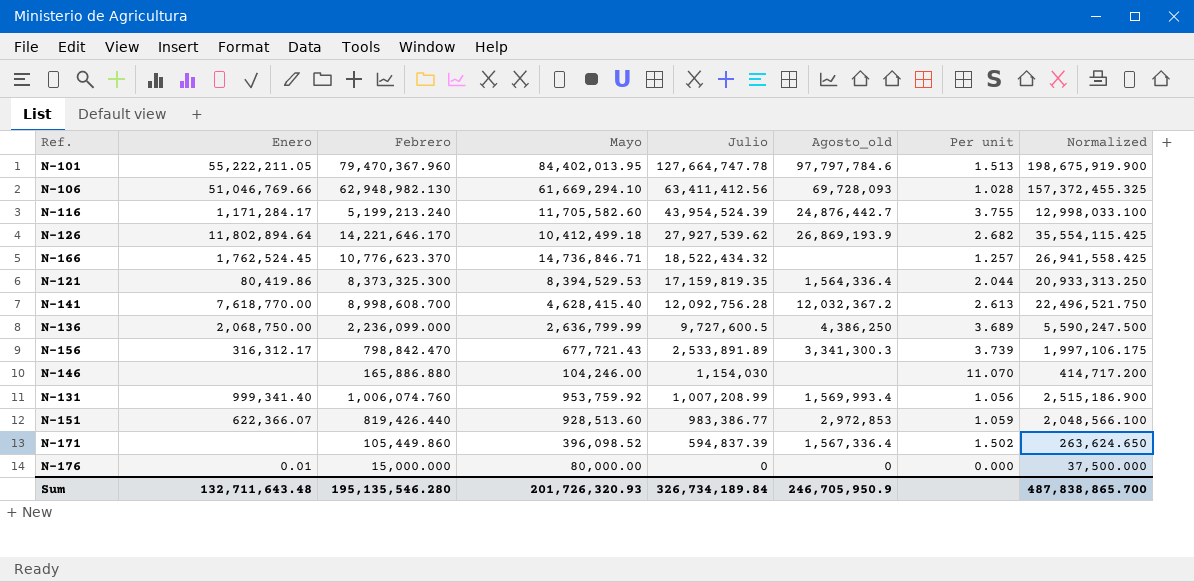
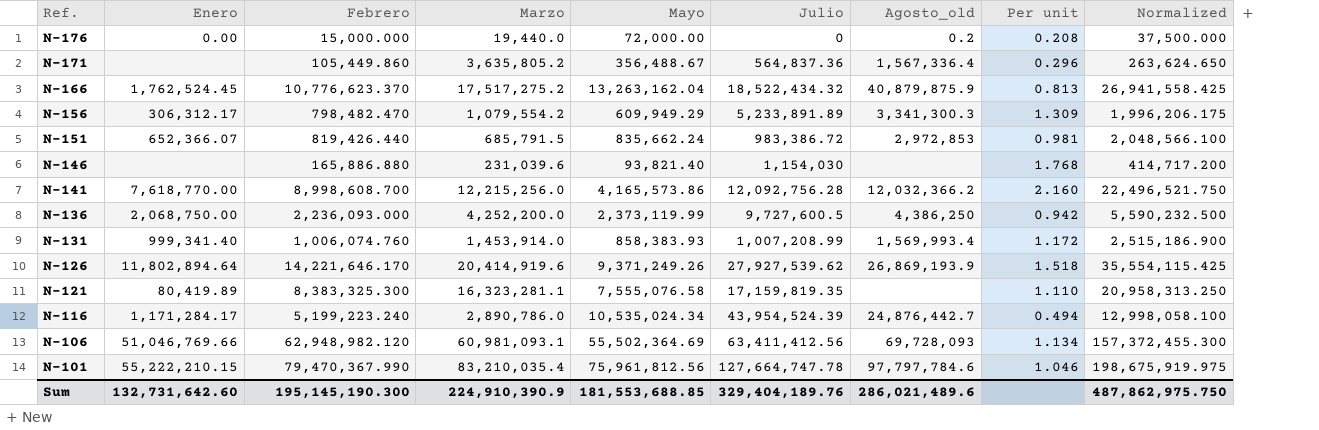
row order: Julio descending -> Ref. descending
column Marzo | position: none -> 4
column Per unit | formula: [Julio] / [Mayo] -> [Febrero] / [Mayo]
N-176 | Enero: 0.01 -> 0.00
N-176 | Mayo: 80,000.00 -> 72,000.00
N-176 | Agosto_old: 0 -> 0.2
N-171 | Mayo: 396,098.52 -> 356,488.67
N-171 | Julio: 594,837.39 -> 564,837.36
N-166 | Mayo: 14,736,846.71 -> 13,263,162.04
N-166 | Agosto_old: none -> 40,879,875.9
N-156 | Enero: 316,312.17 -> 306,312.17
N-156 | Febrero: 798,842.470 -> 798,482.470
N-156 | Mayo: 677,721.43 -> 609,949.29
N-156 | Julio: 2,533,891.89 -> 5,233,891.89
N-156 | Normalized: 1,997,106.175 -> 1,996,206.175
N-151 | Enero: 622,366.07 -> 652,366.07
N-151 | Mayo: 928,513.60 -> 835,662.24
N-151 | Julio: 983,386.77 -> 983,386.72
N-146 | Mayo: 104,246.00 -> 93,821.40
N-141 | Mayo: 4,628,415.40 -> 4,165,573.86
N-141 | Agosto_old: 12,032,367.2 -> 12,032,366.2
N-136 | Febrero: 2,236,099.000 -> 2,236,093.000
N-136 | Mayo: 2,636,799.99 -> 2,373,119.99
N-136 | Normalized: 5,590,247.500 -> 5,590,232.500
N-131 | Mayo: 953,759.92 -> 858,383.93
N-126 | Mayo: 10,412,499.18 -> 9,371,249.26
N-121 | Enero: 80,419.86 -> 80,419.89
N-121 | Febrero: 8,373,325.300 -> 8,383,325.300
N-121 | Mayo: 8,394,529.53 -> 7,555,076.58
N-121 | Agosto_old: 1,564,336.4 -> none
N-121 | Normalized: 20,933,313.250 -> 20,958,313.250
N-116 | Febrero: 5,199,213.240 -> 5,199,223.240
N-116 | Mayo: 11,705,582.60 -> 10,535,024.34
N-116 | Normalized: 12,998,033.100 -> 12,998,058.100
N-106 | Febrero: 62,948,982.130 -> 62,948,982.120
N-106 | Mayo: 61,669,294.10 -> 55,502,364.69
N-106 | Normalized: 157,372,455.325 -> 157,372,455.300
N-101 | Enero: 55,222,211.05 -> 55,222,210.15
N-101 | Febrero: 79,470,367.960 -> 79,470,367.990
N-101 | Mayo: 84,402,013.95 -> 75,961,812.56
N-101 | Normalized: 198,675,919.900 -> 198,675,919.975
Sum | Enero: 132,711,643.48 -> 132,731,642.60
Sum | Febrero: 195,135,546.280 -> 195,145,190.300
Sum | Mayo: 201,726,320.93 -> 181,553,688.85
Sum | Julio: 326,734,189.84 -> 329,404,189.76
Sum | Agosto_old: 246,705,950.9 -> 286,021,489.6
Sum | Normalized: 487,838,865.700 -> 487,862,975.750

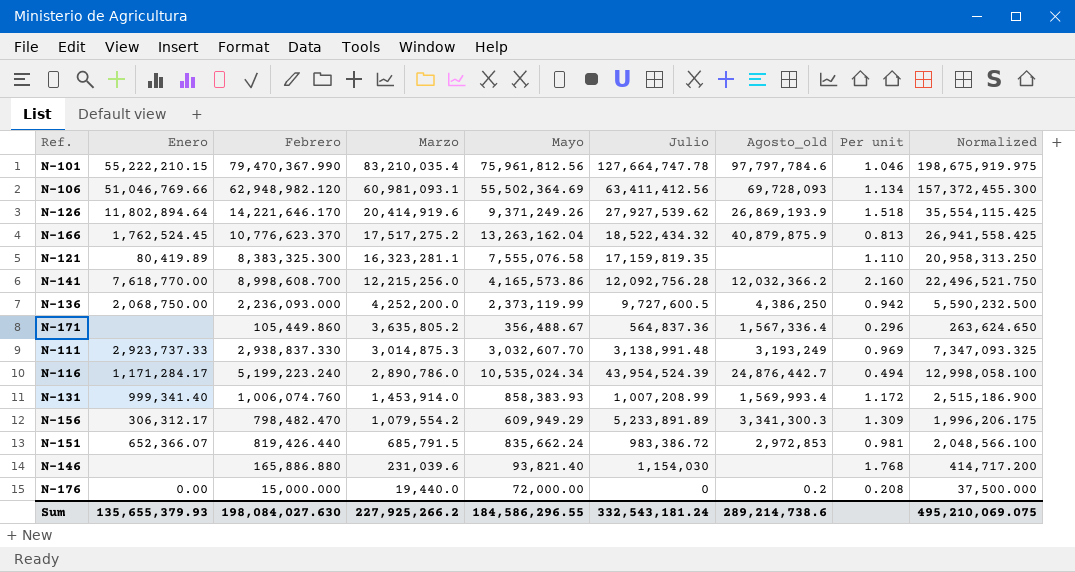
row order: Ref. descending -> Marzo descending
row N-111: none -> 2,923,737.33 | 2,938,837.330 | 3,014,875.3 | 3,032,607.70 | 3,138,991.48 | 3,193,249 | 0.969 | 7,347,093.325
Sum | Enero: 132,731,642.60 -> 135,655,379.93
Sum | Febrero: 195,145,190.300 -> 198,084,027.630
Sum | Marzo: 224,910,390.9 -> 227,925,266.2
Sum | Mayo: 181,553,688.85 -> 184,586,296.55
Sum | Julio: 329,404,189.76 -> 332,543,181.24
Sum | Agosto_old: 286,021,489.6 -> 289,214,738.6
Sum | Normalized: 487,862,975.750 -> 495,210,069.075

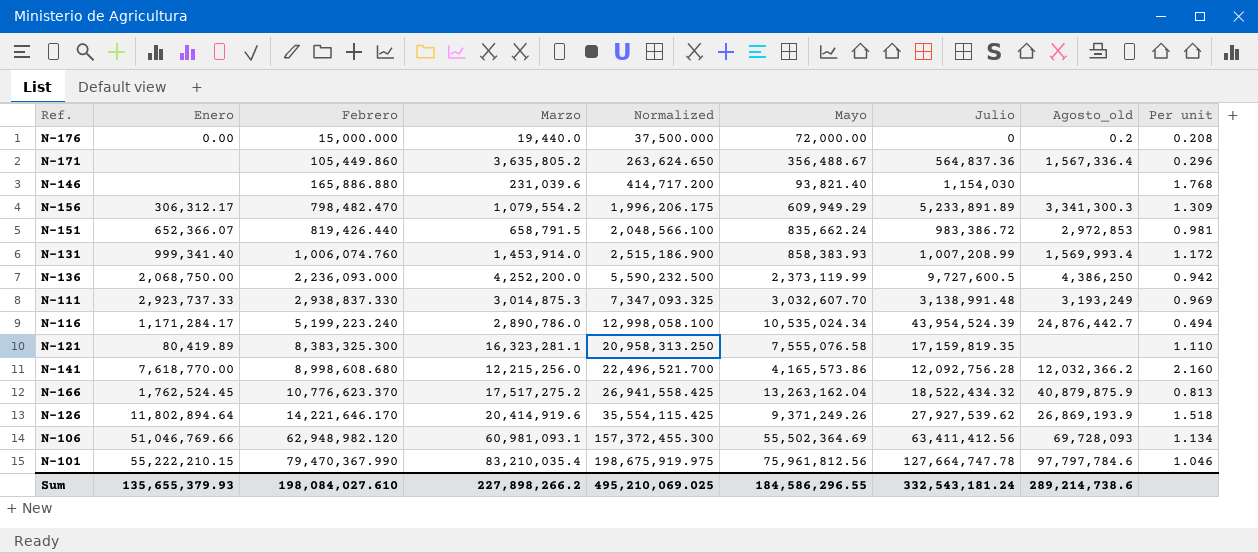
row order: Marzo descending -> Febrero ascending
column Normalized | position: 9 -> 5
N-151 | Marzo: 685,791.5 -> 658,791.5
N-141 | Febrero: 8,998,608.700 -> 8,998,608.680
N-141 | Normalized: 22,496,521.750 -> 22,496,521.700
Sum | Febrero: 198,084,027.630 -> 198,084,027.610
Sum | Marzo: 227,925,266.2 -> 227,898,266.2
Sum | Normalized: 495,210,069.075 -> 495,210,069.025

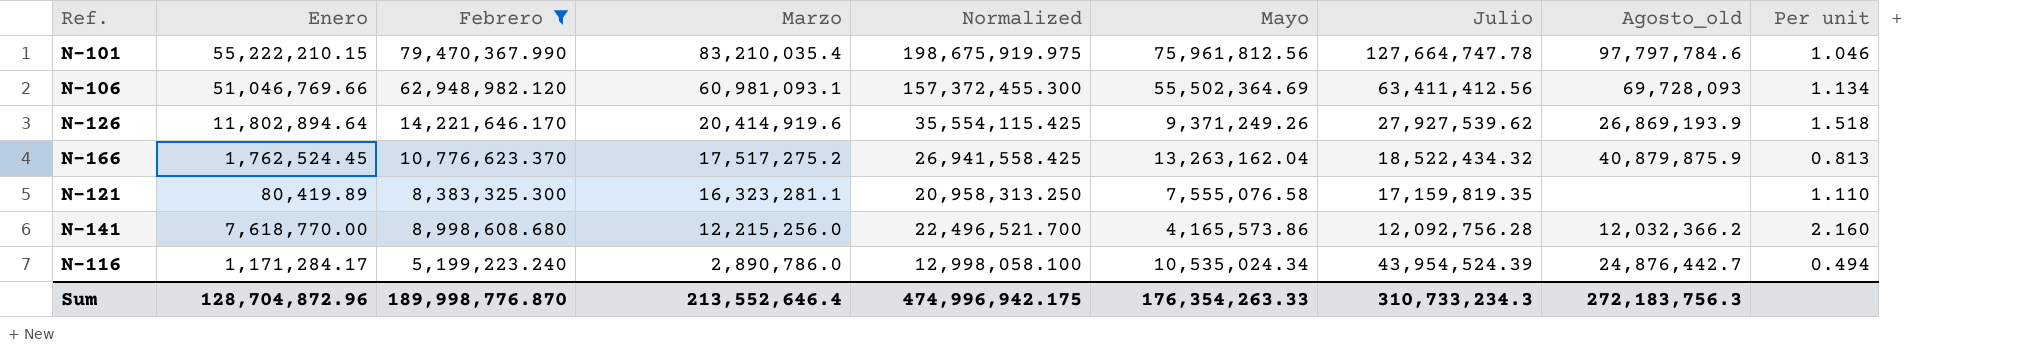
filter: none -> Febrero >= 5,199,223.240
row order: Febrero ascending -> Marzo descending
Sum | Enero: 135,655,379.93 -> 128,704,872.96
Sum | Febrero: 198,084,027.610 -> 189,998,776.870
Sum | Marzo: 227,898,266.2 -> 213,552,646.4
Sum | Normalized: 495,210,069.025 -> 474,996,942.175
Sum | Mayo: 184,586,296.55 -> 176,354,263.33
Sum | Julio: 332,543,181.24 -> 310,733,234.3
Sum | Agosto_old: 289,214,738.6 -> 272,183,756.3

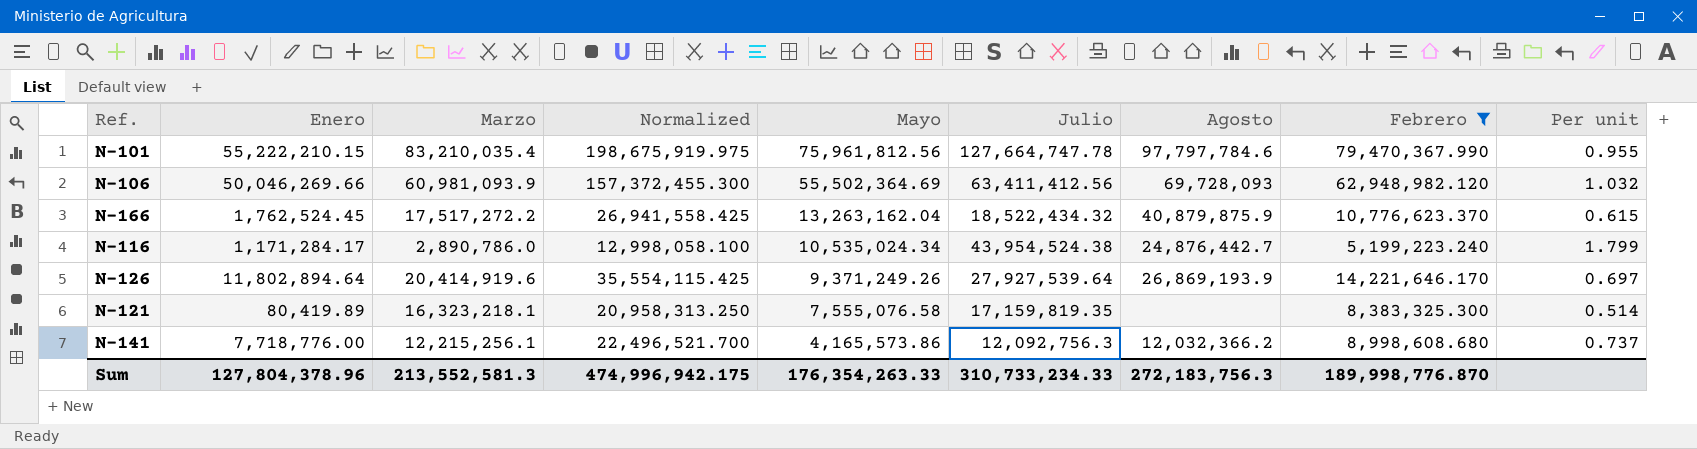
row order: Marzo descending -> Mayo descending
column name: Agosto_old -> Agosto
column Febrero | position: 3 -> 8
column Per unit | formula: [Febrero] / [Mayo] -> [Febrero] / [Marzo]
N-106 | Enero: 51,046,769.66 -> 50,046,269.66
N-106 | Marzo: 60,981,093.1 -> 60,981,093.9
N-166 | Marzo: 17,517,275.2 -> 17,517,272.2
N-116 | Julio: 43,954,524.39 -> 43,954,524.38
N-126 | Julio: 27,927,539.62 -> 27,927,539.64
N-121 | Marzo: 16,323,281.1 -> 16,323,218.1
N-141 | Enero: 7,618,770.00 -> 7,718,776.00
N-141 | Marzo: 12,215,256.0 -> 12,215,256.1
N-141 | Julio: 12,092,756.28 -> 12,092,756.3
Sum | Enero: 128,704,872.96 -> 127,804,378.96
Sum | Marzo: 213,552,646.4 -> 213,552,581.3
Sum | Julio: 310,733,234.3 -> 310,733,234.33

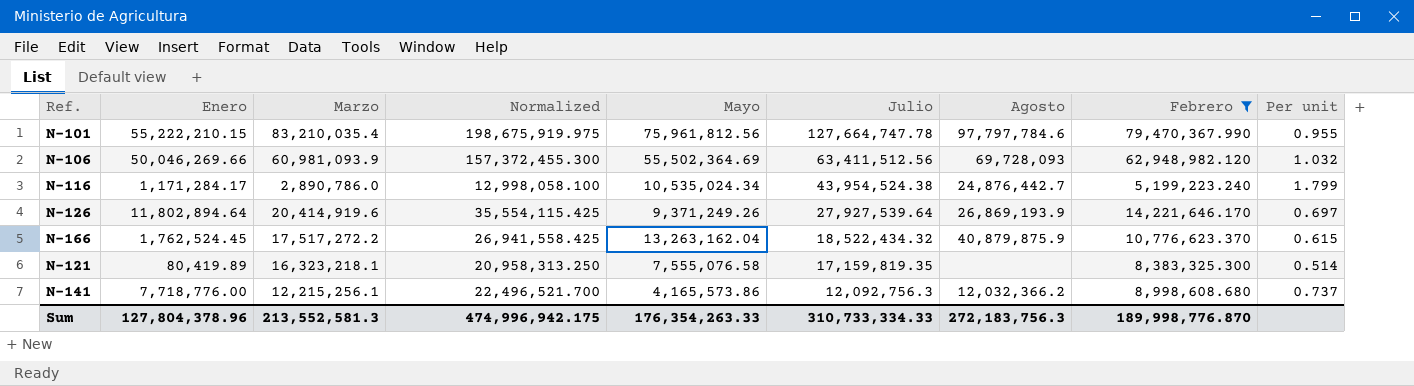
row order: Mayo descending -> Julio descending
N-106 | Julio: 63,411,412.56 -> 63,411,512.56
Sum | Julio: 310,733,234.33 -> 310,733,334.33

